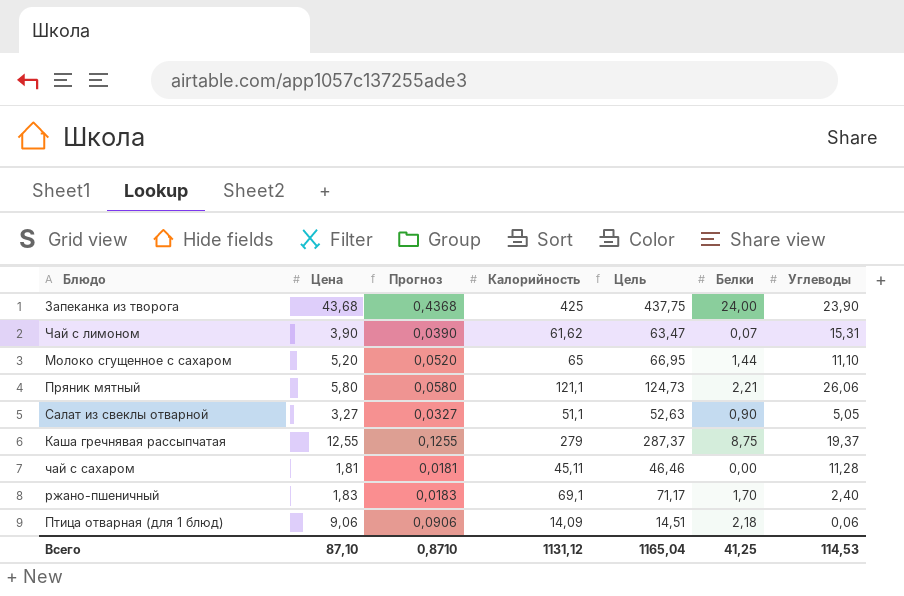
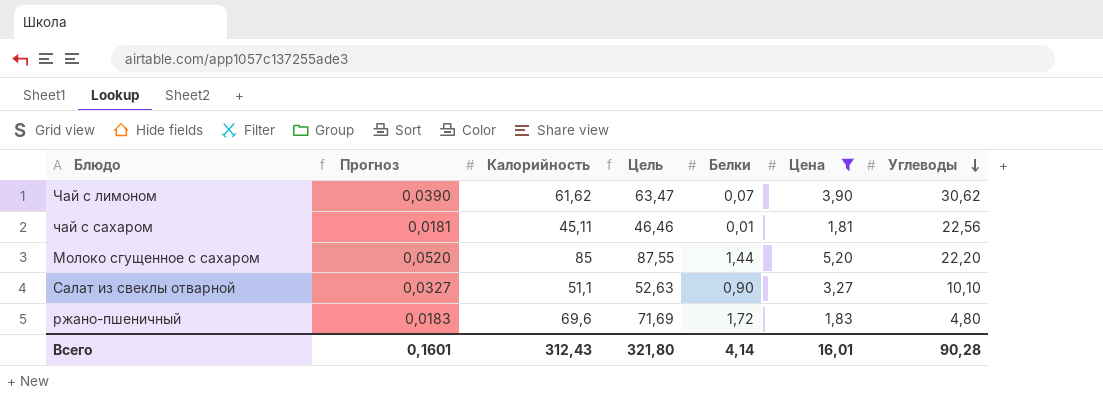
filter: none -> Цена <= 5,20
row order: none -> Углеводы descending
column Цена | position: 2 -> 6
Чай с лимоном | Углеводы: 15,31 -> 30,62
чай с сахаром | Белки: 0,00 -> 0,01
чай с сахаром | Углеводы: 11,28 -> 22,56
Молоко сгущенное с сахаром | Калорийность: 65 -> 85
Молоко сгущенное с сахаром | Цель: 66,95 -> 87,55
Молоко сгущенное с сахаром | Углеводы: 11,10 -> 22,20
Салат из свеклы отварной | Углеводы: 5,05 -> 10,10
ржано-пшеничный | Калорийность: 69,1 -> 69,6
ржано-пшеничный | Цель: 71,17 -> 71,69
ржано-пшеничный | Белки: 1,70 -> 1,72
ржано-пшеничный | Углеводы: 2,40 -> 4,80
Всего | Прогноз: 0,8710 -> 0,1601
Всего | Калорийность: 1131,12 -> 312,43
Всего | Цель: 1165,04 -> 321,80
Всего | Белки: 41,25 -> 4,14
Всего | Цена: 87,10 -> 16,01
Всего | Углеводы: 114,53 -> 90,28

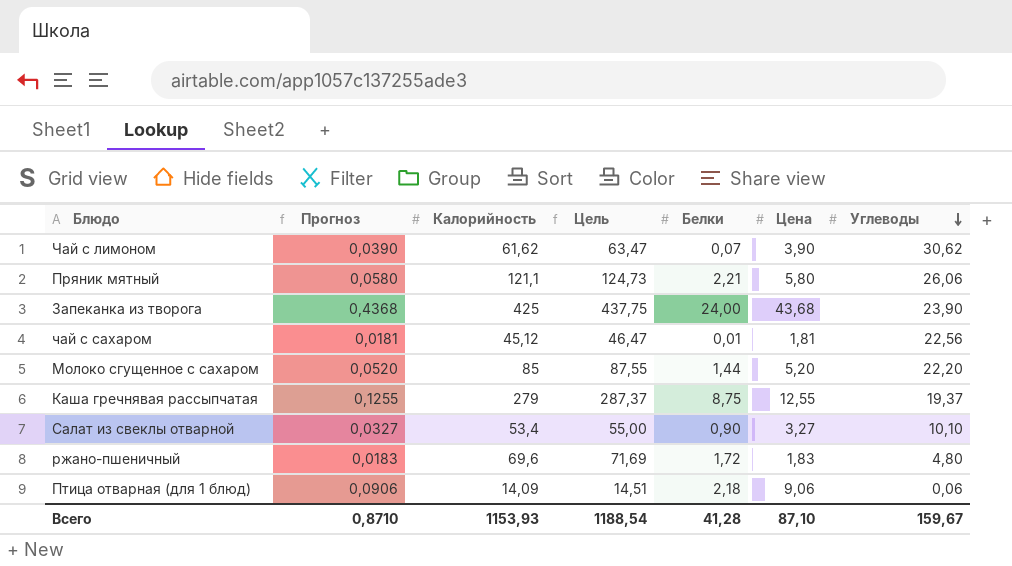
filter: Цена <= 5,20 -> none
чай с сахаром | Калорийность: 45,11 -> 45,12
чай с сахаром | Цель: 46,46 -> 46,47
Салат из свеклы отварной | Калорийность: 51,1 -> 53,4
Салат из свеклы отварной | Цель: 52,63 -> 55,00
Всего | Прогноз: 0,1601 -> 0,8710
Всего | Калорийность: 312,43 -> 1153,93
Всего | Цель: 321,80 -> 1188,54
Всего | Белки: 4,14 -> 41,28
Всего | Цена: 16,01 -> 87,10
Всего | Углеводы: 90,28 -> 159,67

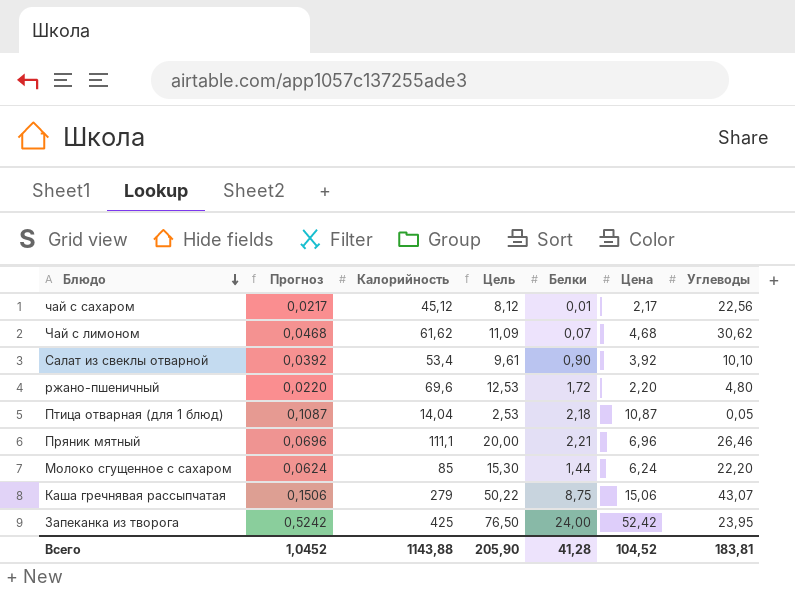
row order: Углеводы descending -> Блюдо descending
column Цель | formula: [Калорийность] * 1,03 -> [Калорийность] * 0,18
чай с сахаром | Прогноз: 0,0181 -> 0,0217
чай с сахаром | Цена: 1,81 -> 2,17
Чай с лимоном | Прогноз: 0,0390 -> 0,0468
Чай с лимоном | Цена: 3,90 -> 4,68
Салат из свеклы отварной | Прогноз: 0,0327 -> 0,0392
Салат из свеклы отварной | Цена: 3,27 -> 3,92
ржано-пшеничный | Прогноз: 0,0183 -> 0,0220
ржано-пшеничный | Цена: 1,83 -> 2,20
Птица отварная (для 1 блюд) | Прогноз: 0,0906 -> 0,1087
Птица отварная (для 1 блюд) | Калорийность: 14,09 -> 14,04
Птица отварная (для 1 блюд) | Цена: 9,06 -> 10,87
Птица отварная (для 1 блюд) | Углеводы: 0,06 -> 0,05
Пряник мятный | Прогноз: 0,0580 -> 0,0696
Пряник мятный | Калорийность: 121,1 -> 111,1
Пряник мятный | Цена: 5,80 -> 6,96
Пряник мятный | Углеводы: 26,06 -> 26,46
Молоко сгущенное с сахаром | Прогноз: 0,0520 -> 0,0624
Молоко сгущенное с сахаром | Цена: 5,20 -> 6,24
Каша гречнявая рассыпчатая | Прогноз: 0,1255 -> 0,1506
Каша гречнявая рассыпчатая | Цена: 12,55 -> 15,06
Каша гречнявая рассыпчатая | Углеводы: 19,37 -> 43,07
Запеканка из творога | Прогноз: 0,4368 -> 0,5242
Запеканка из творога | Цена: 43,68 -> 52,42
Запеканка из творога | Углеводы: 23,90 -> 23,95
Всего | Прогноз: 0,8710 -> 1,0452
Всего | Калорийность: 1153,93 -> 1143,88
Всего | Цель: 1188,54 -> 205,90
Всего | Цена: 87,10 -> 104,52
Всего | Углеводы: 159,67 -> 183,81

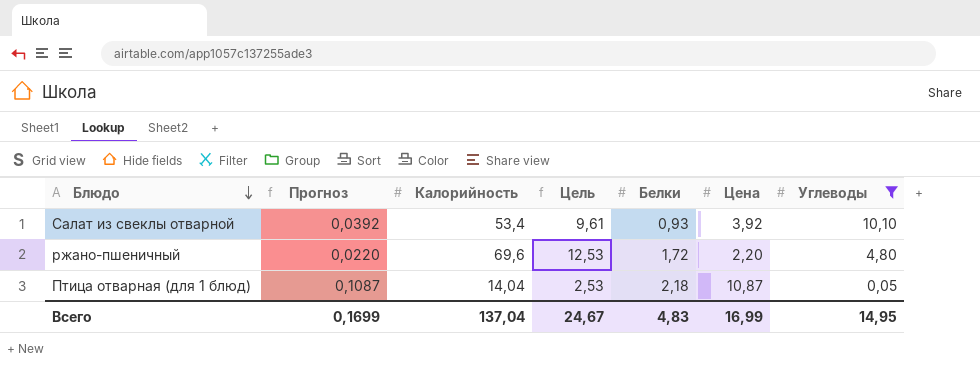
filter: none -> Углеводы <= 10,10
Салат из свеклы отварной | Белки: 0,90 -> 0,93
Всего | Прогноз: 1,0452 -> 0,1699
Всего | Калорийность: 1143,88 -> 137,04
Всего | Цель: 205,90 -> 24,67
Всего | Белки: 41,28 -> 4,83
Всего | Цена: 104,52 -> 16,99
Всего | Углеводы: 183,81 -> 14,95

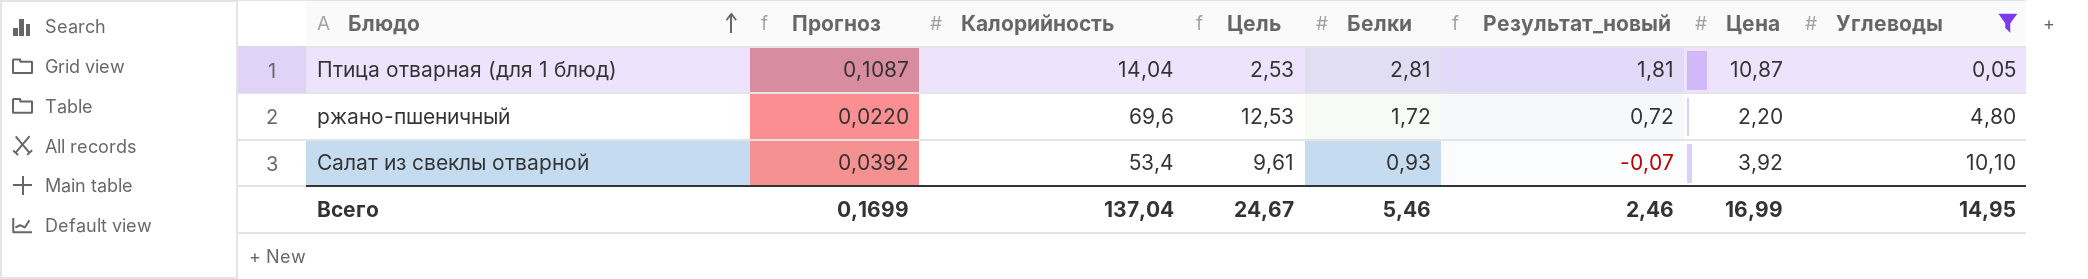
row order: Блюдо descending -> Блюдо ascending
column Результат_новый | formula: none -> [Белки] - 1
Птица отварная (для 1 блюд) | Белки: 2,18 -> 2,81
Всего | Белки: 4,83 -> 5,46

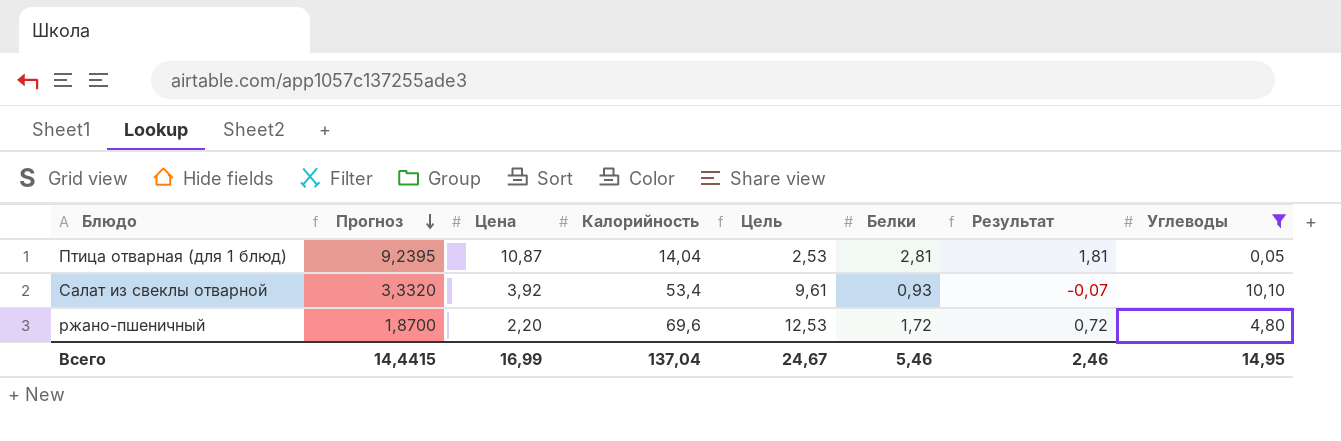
row order: Блюдо ascending -> Прогноз descending
column Прогноз | formula: [Цена] * 0,01 -> [Цена] * 0,85
column Цена | position: 7 -> 3
column name: Результат_новый -> Результат
Всего | Прогноз: 0,1699 -> 14,4415

